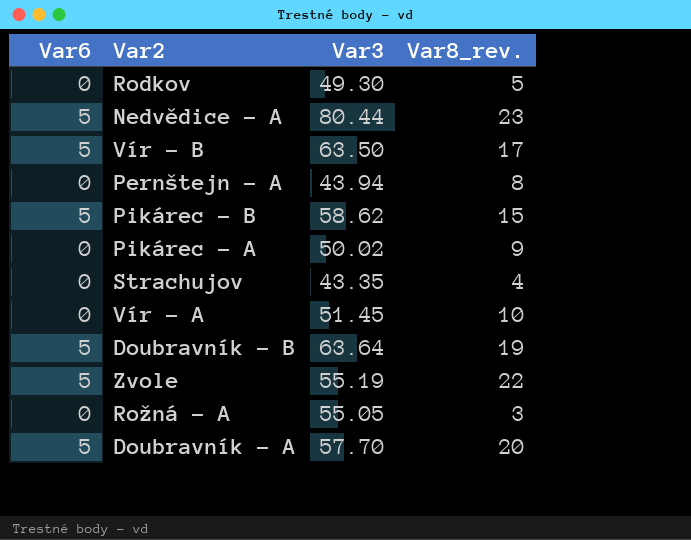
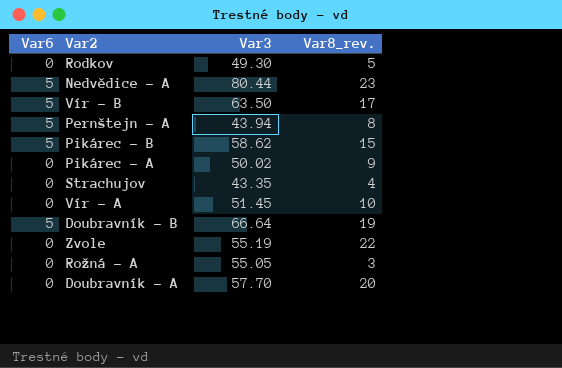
Pernštejn - A | Var6: 0 -> 5
Doubravník - B | Var3: 63.64 -> 66.64
Zvole | Var6: 5 -> 0
Doubravník - A | Var6: 5 -> 0

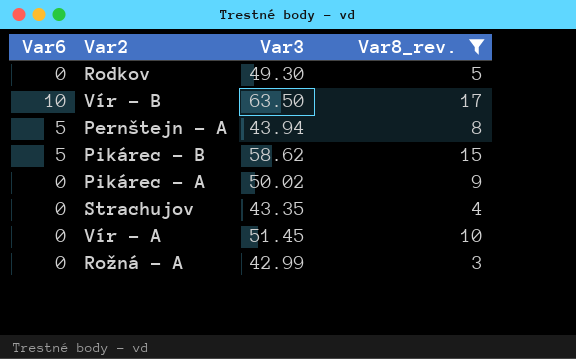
filter: none -> Var8_rev. <= 17
Vír - B | Var6: 5 -> 10
Rožná - A | Var3: 55.05 -> 42.99

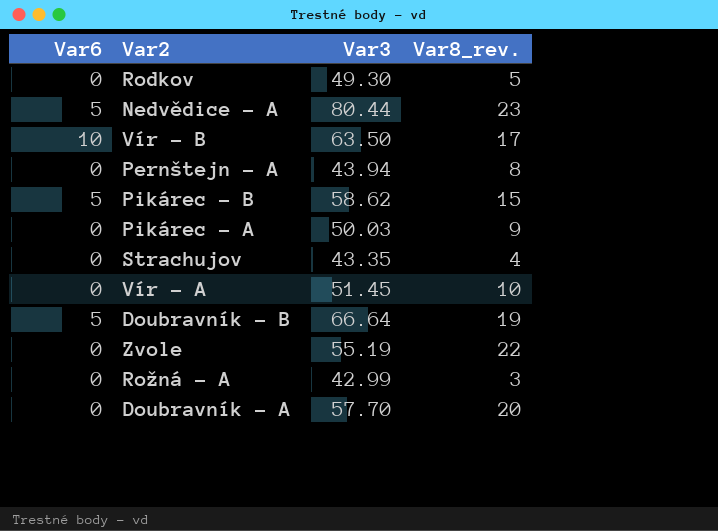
filter: Var8_rev. <= 17 -> none
Pernštejn - A | Var6: 5 -> 0
Pikárec - A | Var3: 50.02 -> 50.03

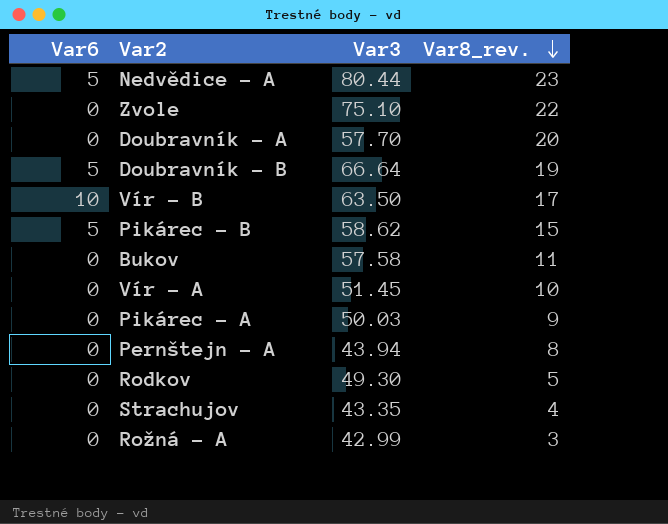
row order: none -> Var8_rev. descending
Zvole | Var3: 55.19 -> 75.10
row Bukov: none -> 0 | 57.58 | 11

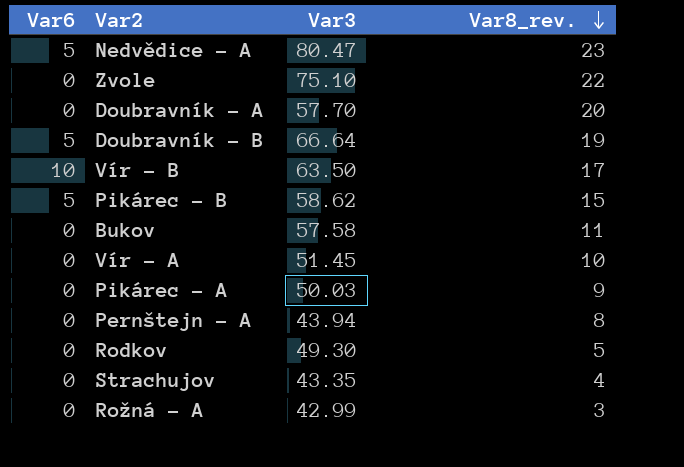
Nedvědice - A | Var3: 80.44 -> 80.47

